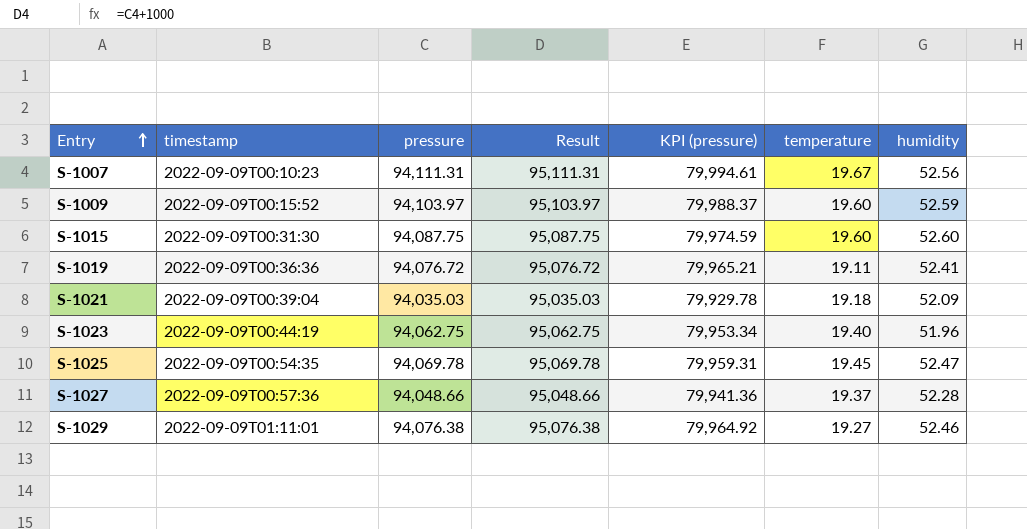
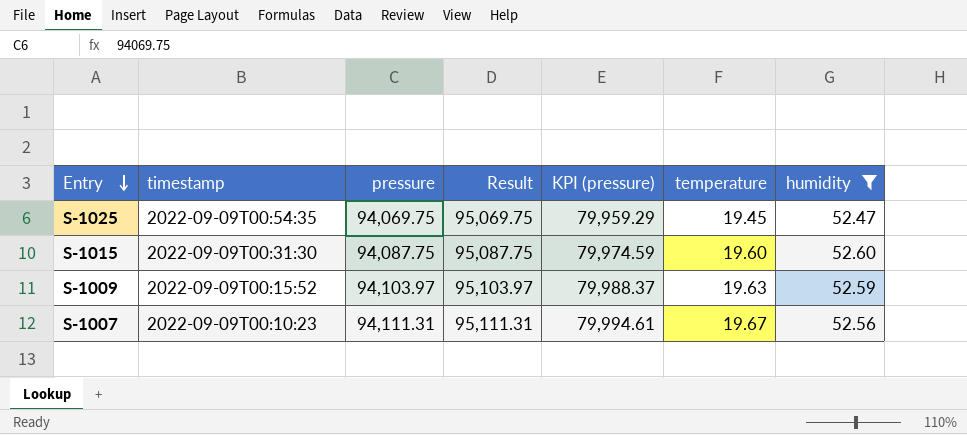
filter: none -> humidity >= 52.47
row order: Entry ascending -> Entry descending
S-1025 | pressure: 94,069.78 -> 94,069.75
S-1025 | Result: 95,069.78 -> 95,069.75
S-1025 | KPI (pressure): 79,959.31 -> 79,959.29
S-1009 | temperature: 19.60 -> 19.63

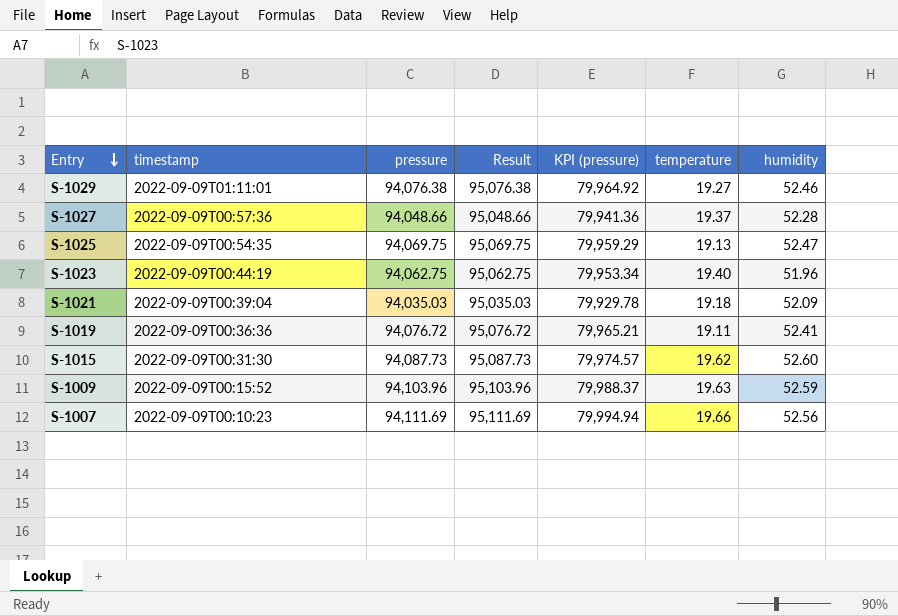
filter: humidity >= 52.47 -> none
S-1025 | temperature: 19.45 -> 19.13
S-1015 | pressure: 94,087.75 -> 94,087.73
S-1015 | Result: 95,087.75 -> 95,087.73
S-1015 | KPI (pressure): 79,974.59 -> 79,974.57
S-1015 | temperature: 19.60 -> 19.62
S-1009 | pressure: 94,103.97 -> 94,103.96
S-1009 | Result: 95,103.97 -> 95,103.96
S-1007 | pressure: 94,111.31 -> 94,111.69
S-1007 | Result: 95,111.31 -> 95,111.69
S-1007 | KPI (pressure): 79,994.61 -> 79,994.94
S-1007 | temperature: 19.67 -> 19.66

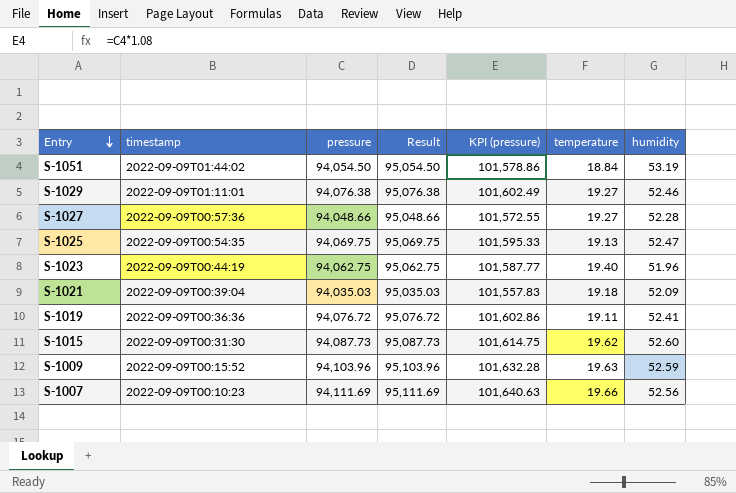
column KPI (pressure) | formula: [pressure] * 0.85 -> [pressure] * 1.08
row S-1051: none -> 2022-09-09T01:44:02 | 94,054.50 | 95,054.50 | 101,578.86 | 18.84 | 53.19
S-1027 | temperature: 19.37 -> 19.27

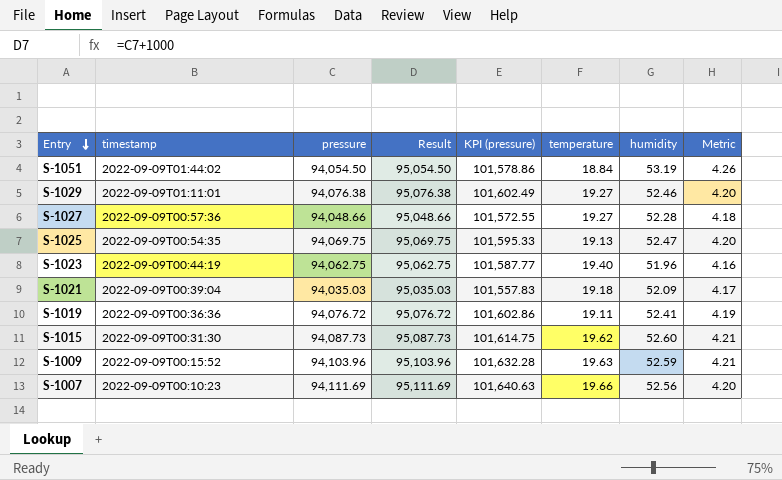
column Metric | formula: none -> [humidity] * 0.08

